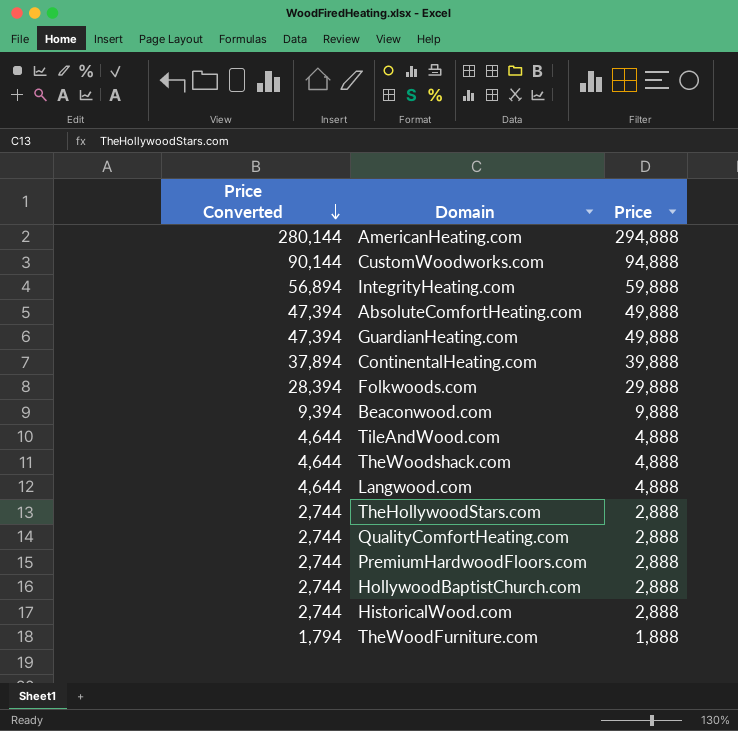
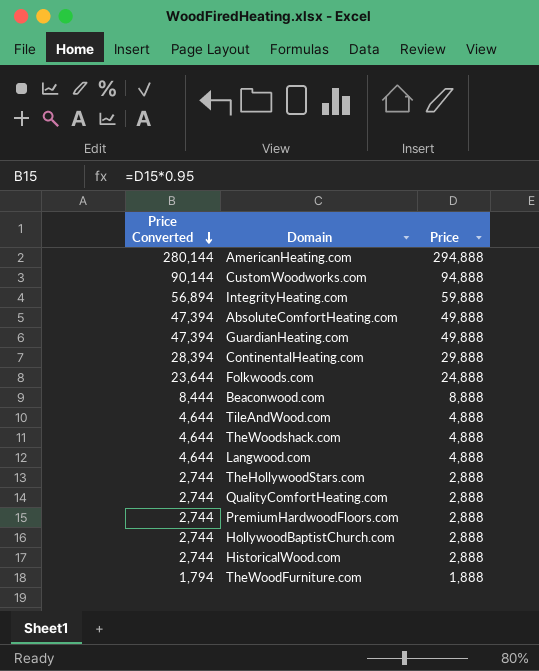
ContinentalHeating.com | Price Converted: 37,894 -> 28,394
ContinentalHeating.com | Price: 39,888 -> 29,888
Folkwoods.com | Price Converted: 28,394 -> 23,644
Folkwoods.com | Price: 29,888 -> 24,888
Beaconwood.com | Price Converted: 9,394 -> 8,444
Beaconwood.com | Price: 9,888 -> 8,888

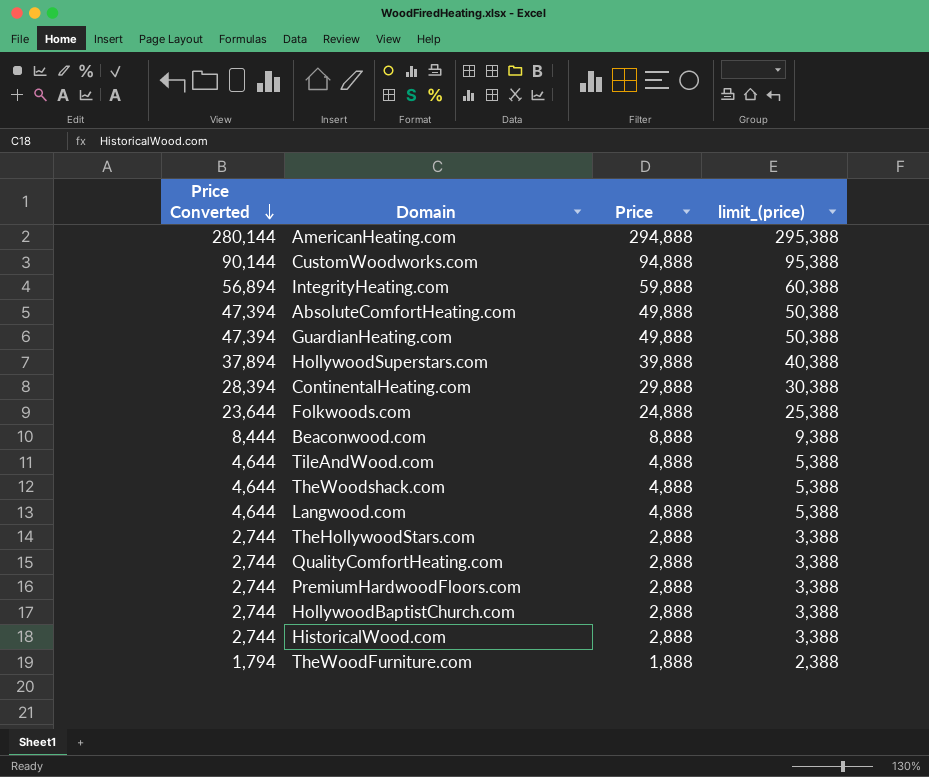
column limit_(price) | formula: none -> [Price] + 500
row HollywoodSuperstars.com: none -> 37,894 | 39,888 | 40,388

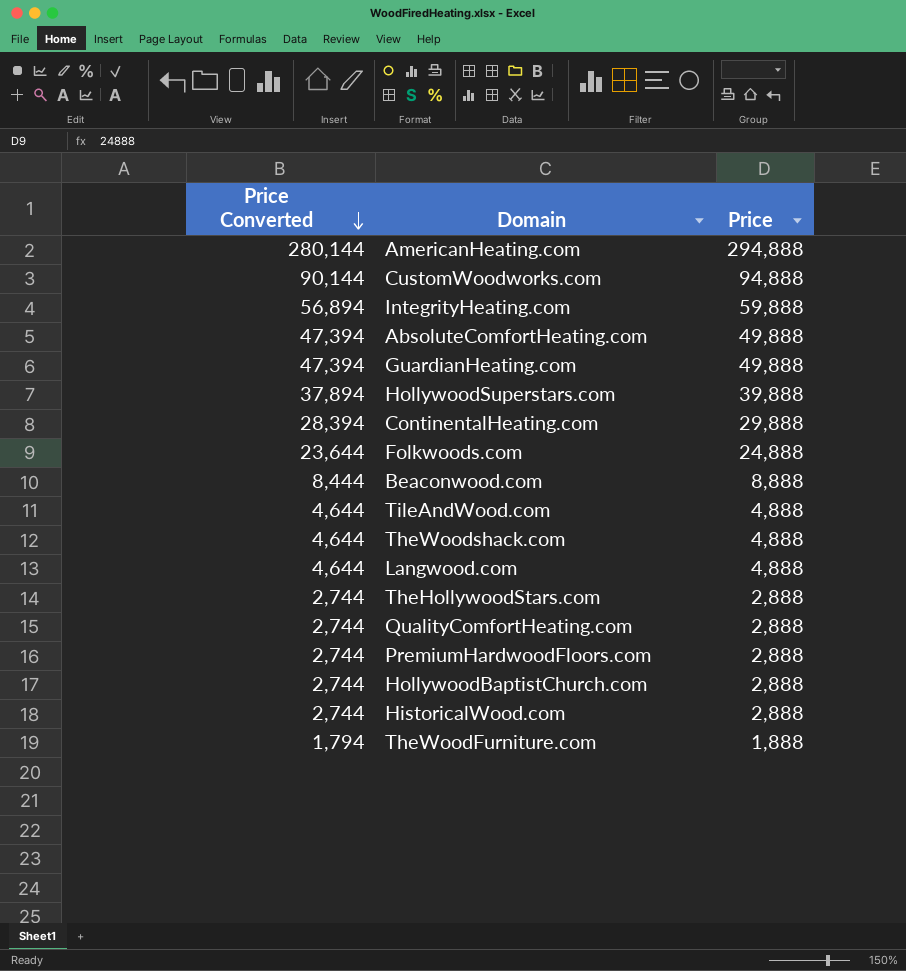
column limit_(price) | formula: [Price] + 500 -> none

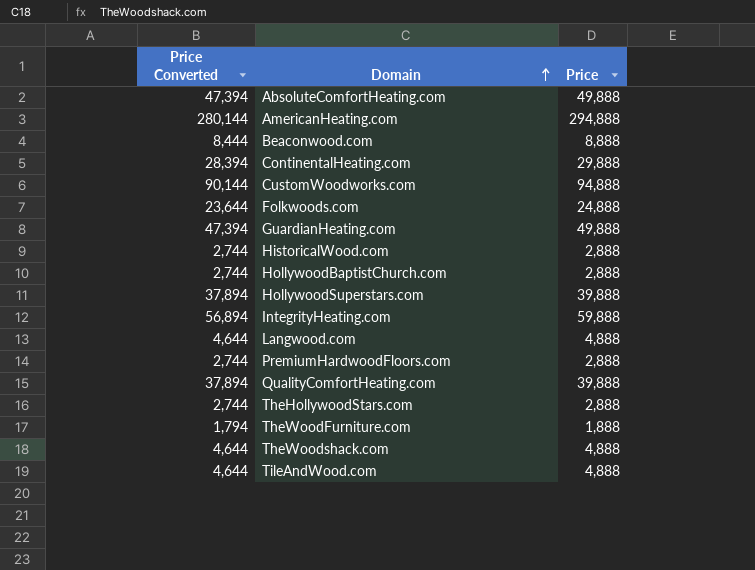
row order: Price Converted descending -> Domain ascending
QualityComfortHeating.com | Price Converted: 2,744 -> 37,894
QualityComfortHeating.com | Price: 2,888 -> 39,888

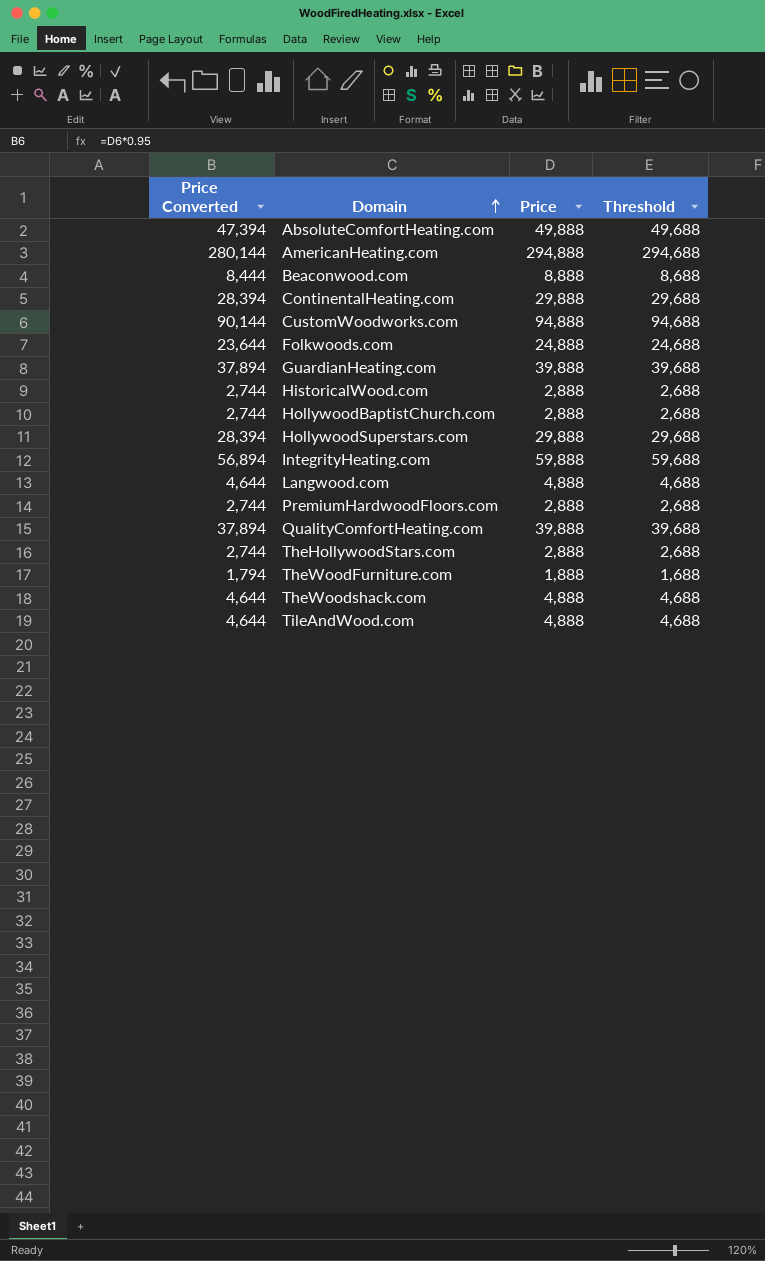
column Threshold | formula: none -> [Price] - 200
GuardianHeating.com | Price Converted: 47,394 -> 37,894
GuardianHeating.com | Price: 49,888 -> 39,888
HollywoodSuperstars.com | Price Converted: 37,894 -> 28,394
HollywoodSuperstars.com | Price: 39,888 -> 29,888

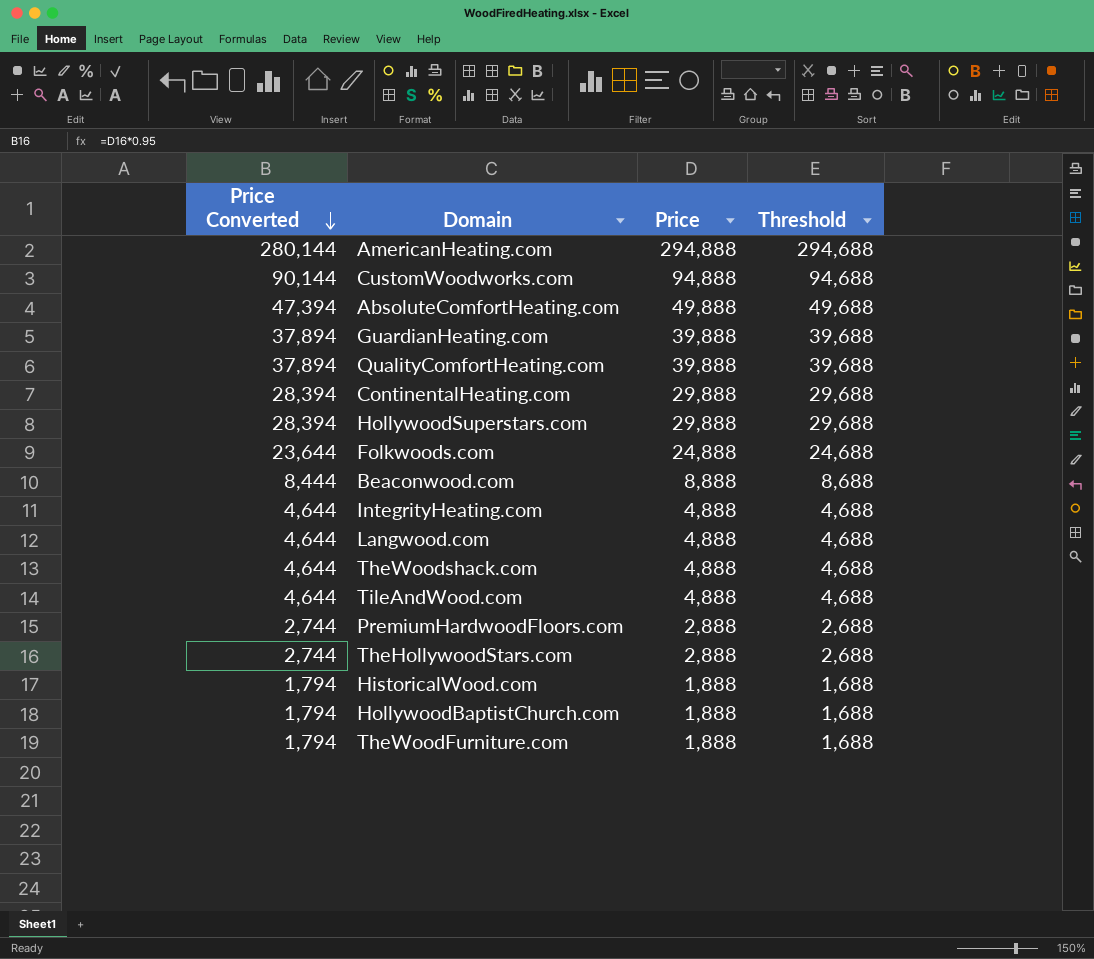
row order: Domain ascending -> Price Converted descending
IntegrityHeating.com | Price Converted: 56,894 -> 4,644
IntegrityHeating.com | Price: 59,888 -> 4,888
IntegrityHeating.com | Threshold: 59,688 -> 4,688
HistoricalWood.com | Price Converted: 2,744 -> 1,794
HistoricalWood.com | Price: 2,888 -> 1,888
HistoricalWood.com | Threshold: 2,688 -> 1,688
HollywoodBaptistChurch.com | Price Converted: 2,744 -> 1,794
HollywoodBaptistChurch.com | Price: 2,888 -> 1,888
HollywoodBaptistChurch.com | Threshold: 2,688 -> 1,688

